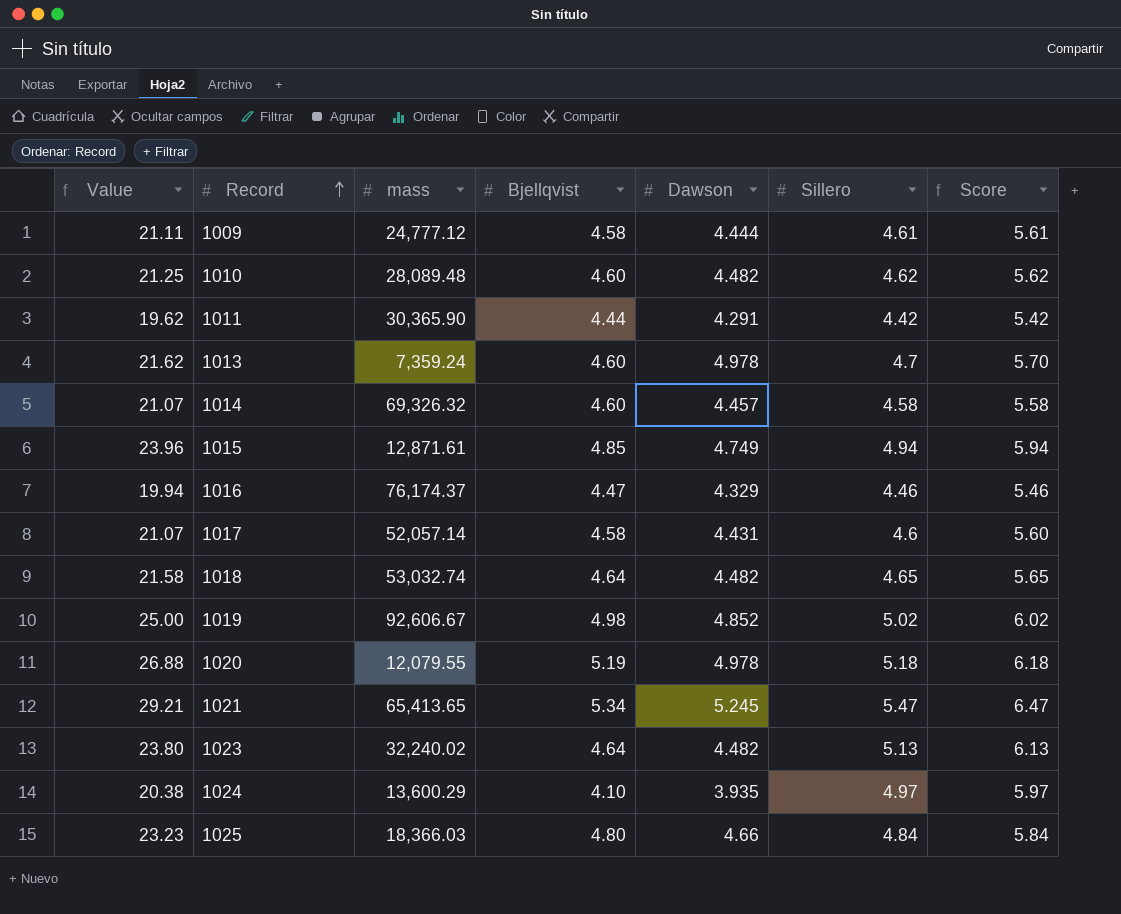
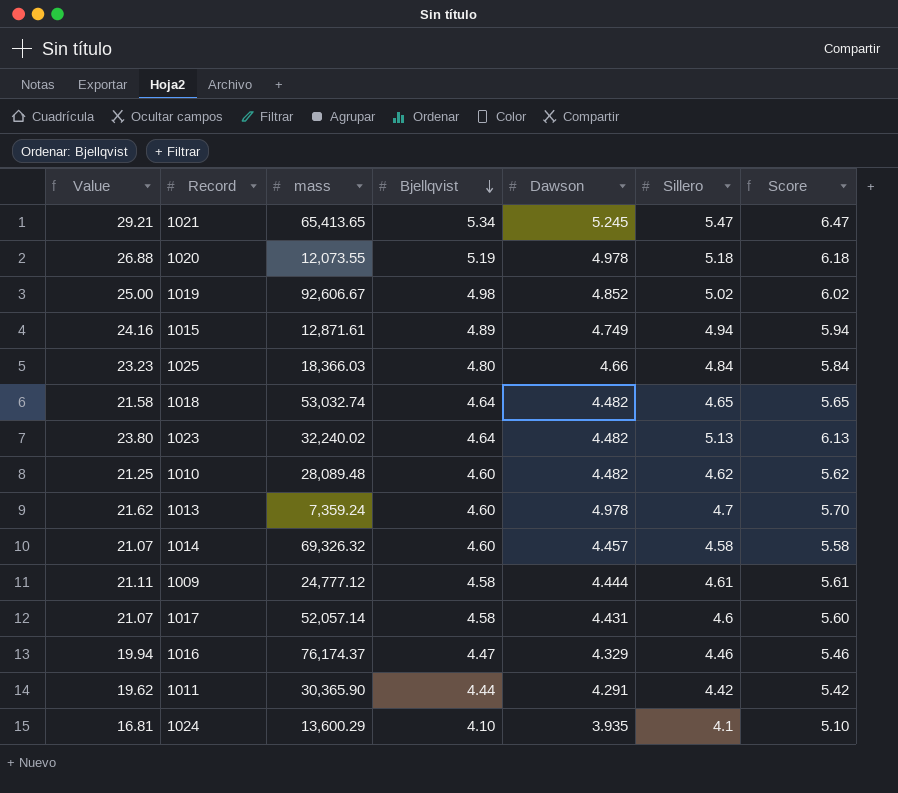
row order: Record ascending -> Bjellqvist descending
1020 | mass: 12,079.55 -> 12,073.55
1015 | Value: 23.96 -> 24.16
1015 | Bjellqvist: 4.85 -> 4.89
1024 | Value: 20.38 -> 16.81
1024 | Sillero: 4.97 -> 4.1
1024 | Score: 5.97 -> 5.10

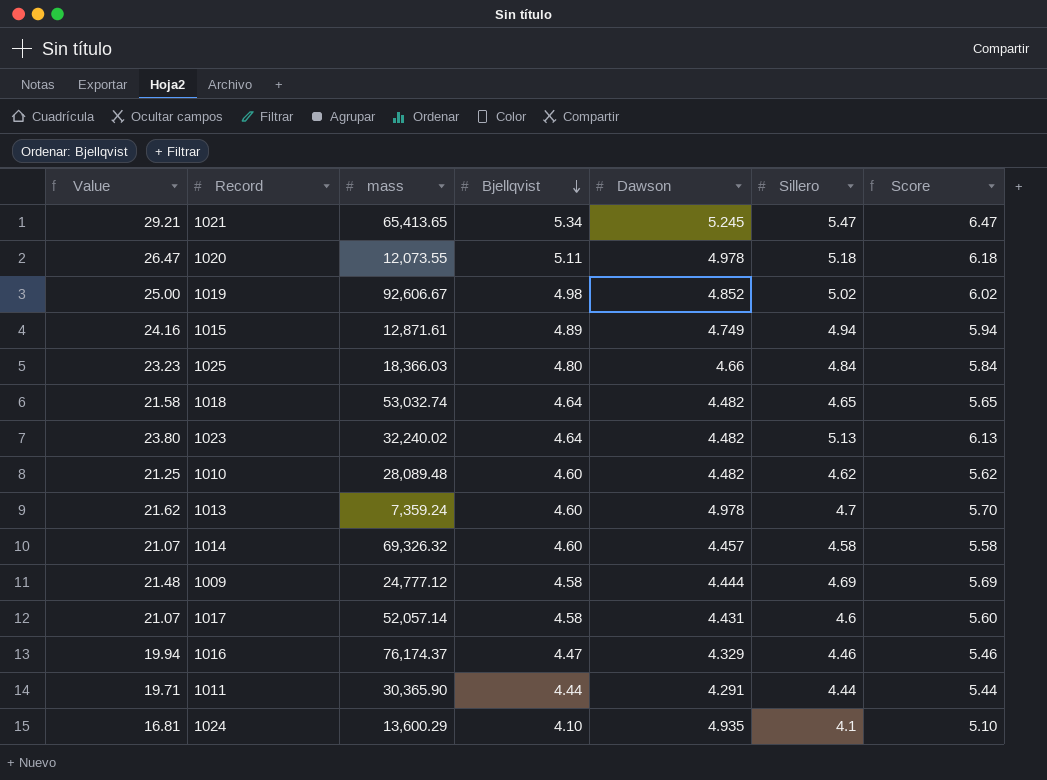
1020 | Value: 26.88 -> 26.47
1020 | Bjellqvist: 5.19 -> 5.11
1009 | Value: 21.11 -> 21.48
1009 | Sillero: 4.61 -> 4.69
1009 | Score: 5.61 -> 5.69
1011 | Value: 19.62 -> 19.71
1011 | Sillero: 4.42 -> 4.44
1011 | Score: 5.42 -> 5.44
1024 | Dawson: 3.935 -> 4.935

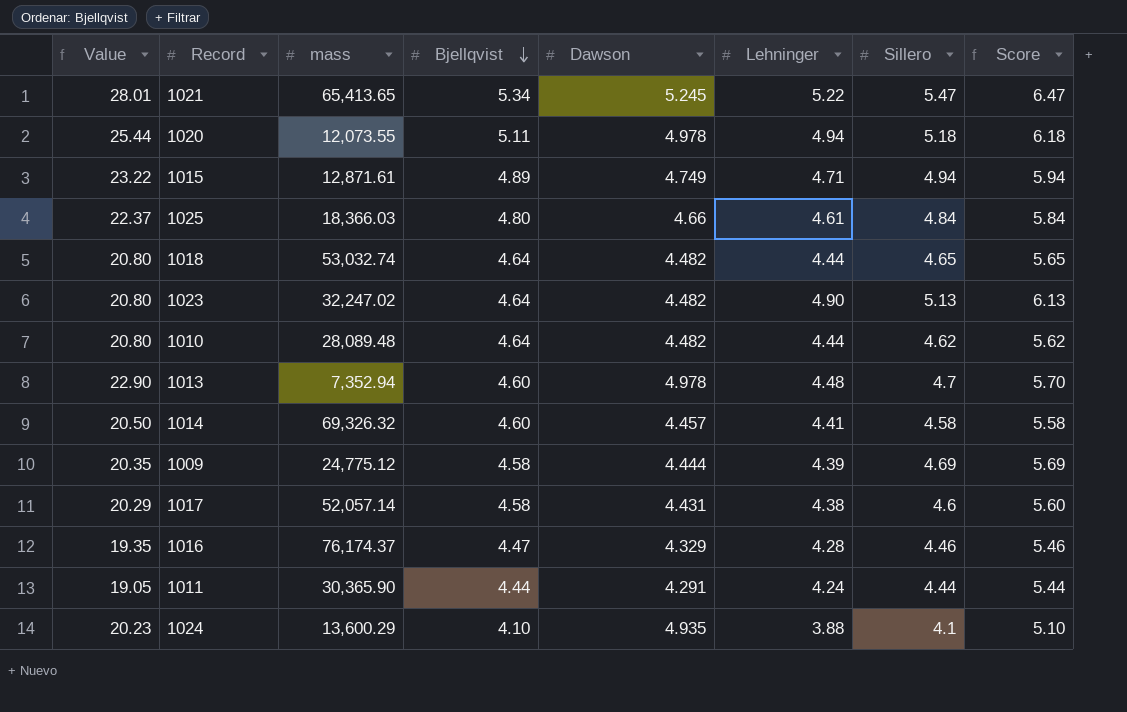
column Value | formula: [Bjellqvist] * [Sillero] -> [Bjellqvist] * [Dawson]
column Lehninger | position: none -> 6
row 1019: 25.00 | 92,606.67 | 4.98 | 4.852 | 5.02 | 6.02 -> none
1023 | mass: 32,240.02 -> 32,247.02
1010 | Bjellqvist: 4.60 -> 4.64
1013 | mass: 7,359.24 -> 7,352.94
1009 | mass: 24,777.12 -> 24,775.12

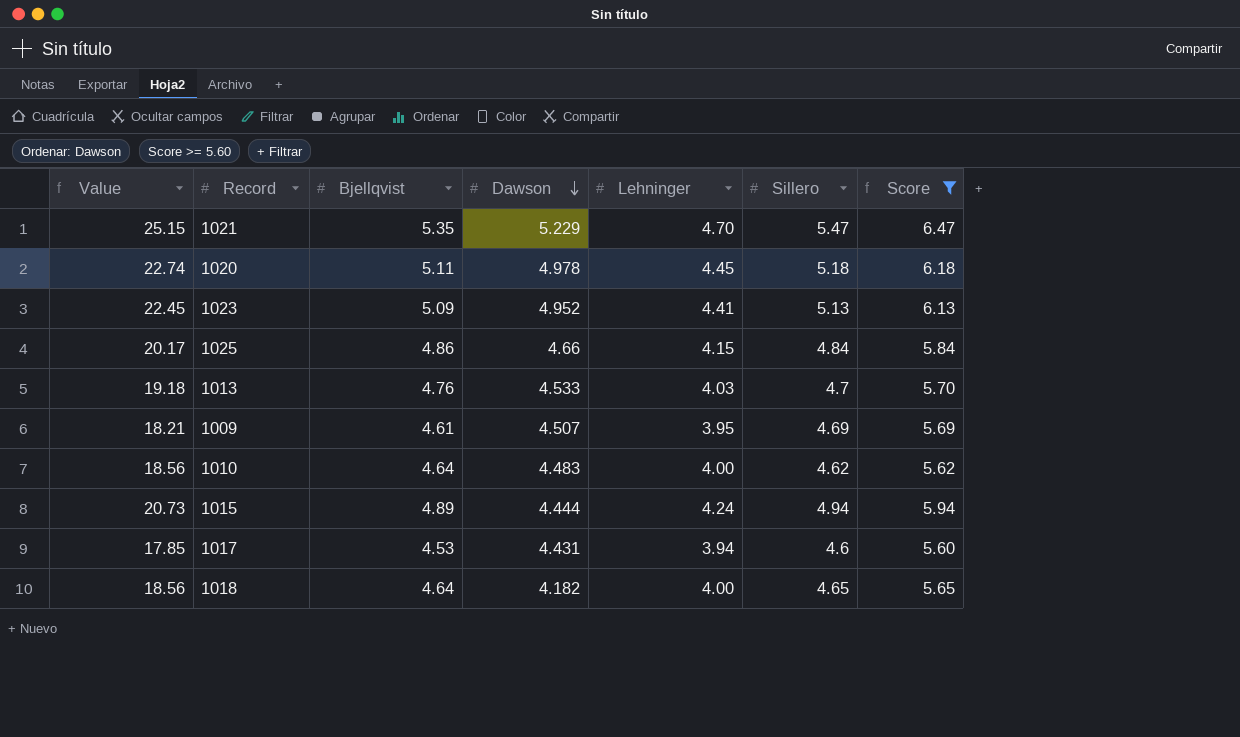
filter: none -> Score >= 5.60
row order: Bjellqvist descending -> Dawson descending
column mass | position: 3 -> none
column Value | formula: [Bjellqvist] * [Dawson] -> [Bjellqvist] * [Lehninger]
1021 | Bjellqvist: 5.34 -> 5.35
1021 | Dawson: 5.245 -> 5.229
1021 | Lehninger: 5.22 -> 4.70
1020 | Lehninger: 4.94 -> 4.45
1023 | Bjellqvist: 4.64 -> 5.09
1023 | Dawson: 4.482 -> 4.952
1023 | Lehninger: 4.90 -> 4.41
1025 | Bjellqvist: 4.80 -> 4.86
1025 | Lehninger: 4.61 -> 4.15
1013 | Bjellqvist: 4.60 -> 4.76
1013 | Dawson: 4.978 -> 4.533
1013 | Lehninger: 4.48 -> 4.03
1009 | Bjellqvist: 4.58 -> 4.61
1009 | Dawson: 4.444 -> 4.507
1009 | Lehninger: 4.39 -> 3.95
1010 | Dawson: 4.482 -> 4.483
1010 | Lehninger: 4.44 -> 4.00
1015 | Dawson: 4.749 -> 4.444
1015 | Lehninger: 4.71 -> 4.24
1017 | Bjellqvist: 4.58 -> 4.53
1017 | Lehninger: 4.38 -> 3.94
1018 | Dawson: 4.482 -> 4.182
1018 | Lehninger: 4.44 -> 4.00

